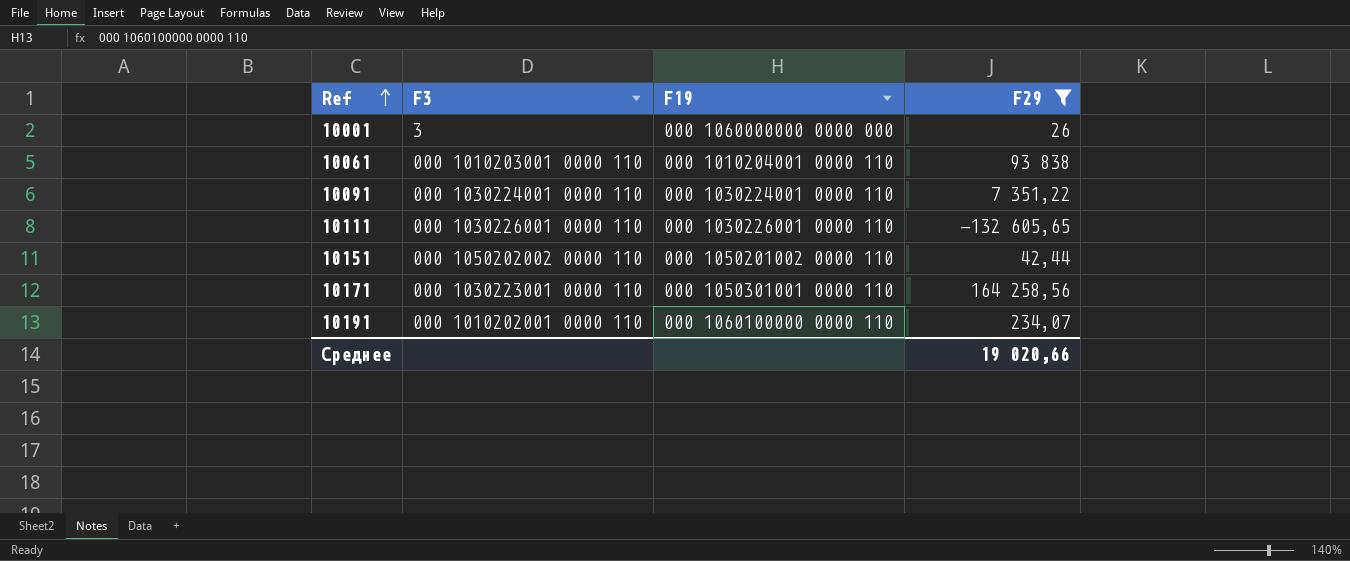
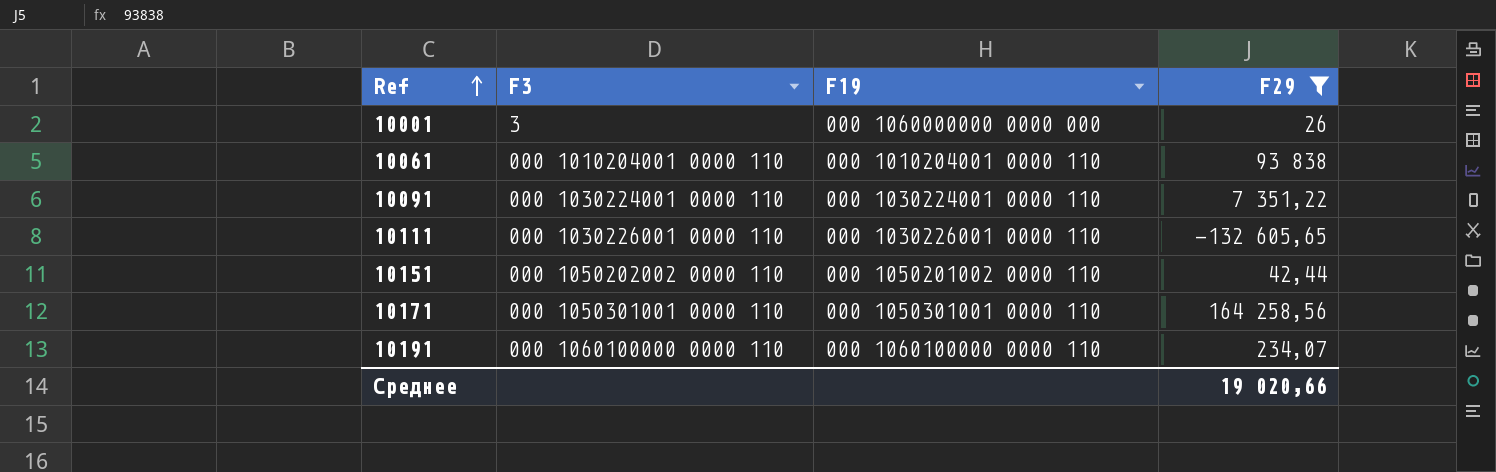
10061 | F3: 000 1010203001 0000 110 -> 000 1010204001 0000 110
10171 | F3: 000 1030223001 0000 110 -> 000 1050301001 0000 110
10191 | F3: 000 1010202001 0000 110 -> 000 1060100000 0000 110

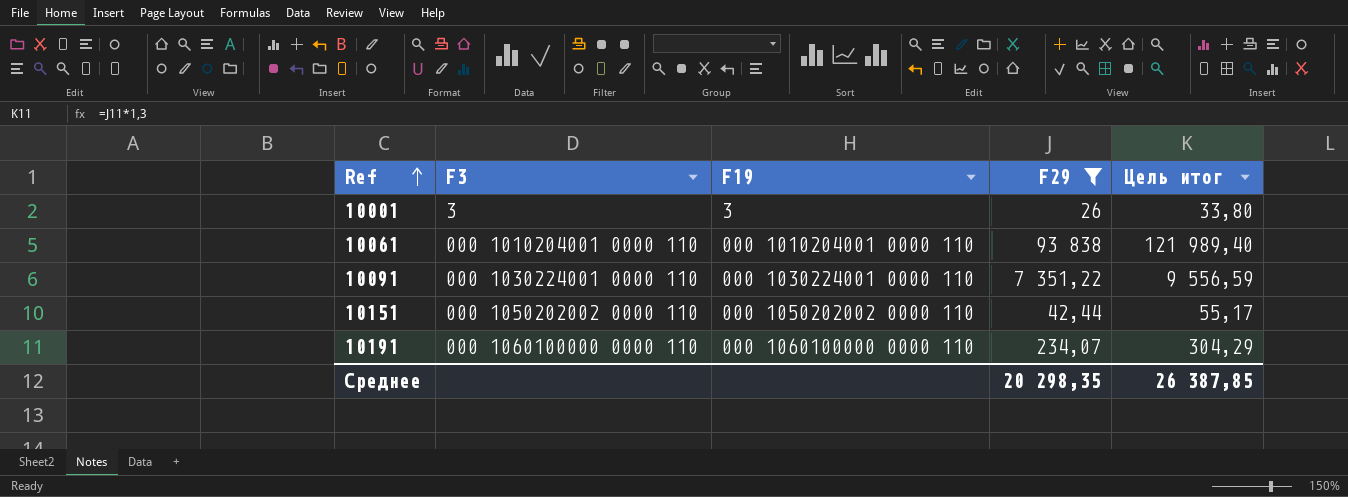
column Цель итог | formula: none -> [F29] * 1,3
row 10111: 000 1030226001 0000 110 | 000 1030226001 0000 110 | -132 605,65 -> none
row 10171: 000 1050301001 0000 110 | 000 1050301001 0000 110 | 164 258,56 -> none
10001 | F19: 000 1060000000 0000 000 -> 3
10151 | F19: 000 1050201002 0000 110 -> 000 1050202002 0000 110
Среднее | F29: 19 020,66 -> 20 298,35

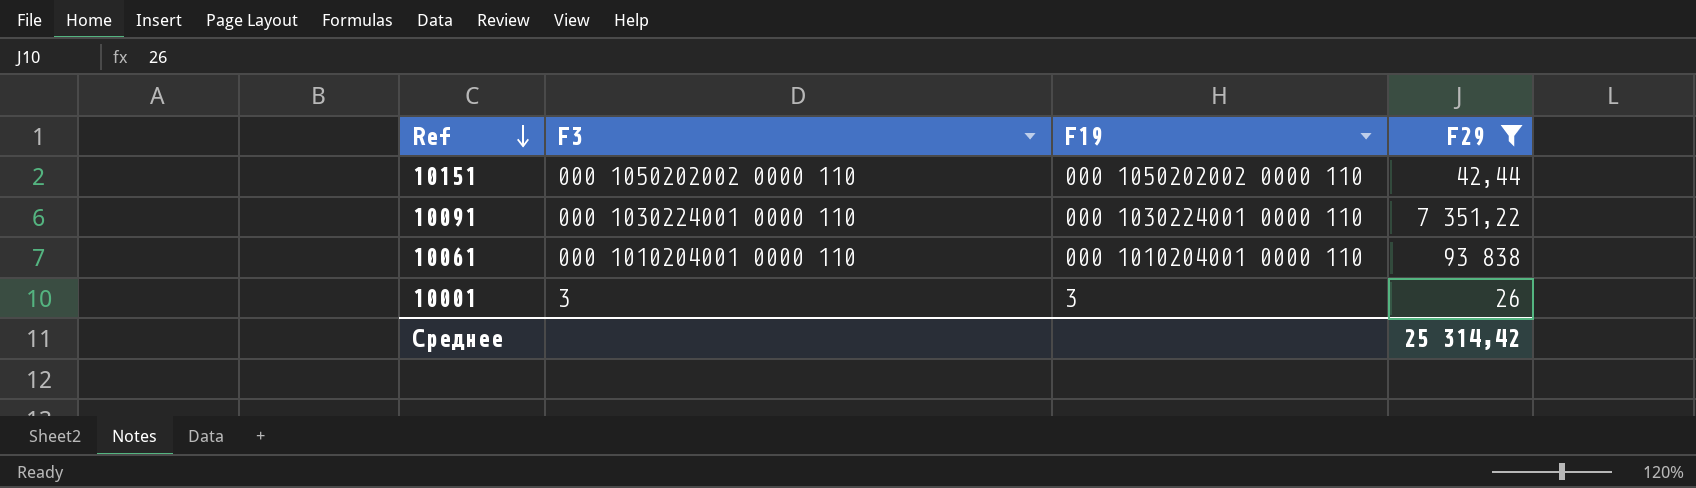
row order: Ref ascending -> Ref descending
column Цель итог | formula: [F29] * 1,3 -> none
row 10191: 000 1060100000 0000 110 | 000 1060100000 0000 110 | 234,07 | 304,29 -> none
Среднее | F29: 20 298,35 -> 25 314,42

